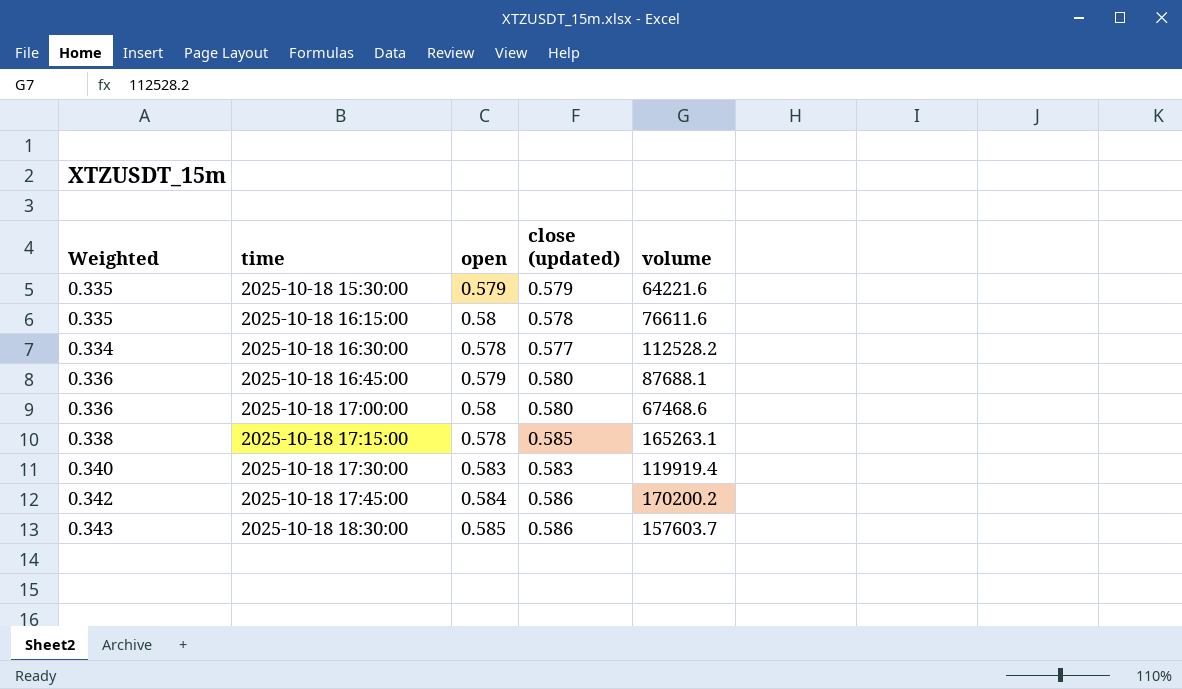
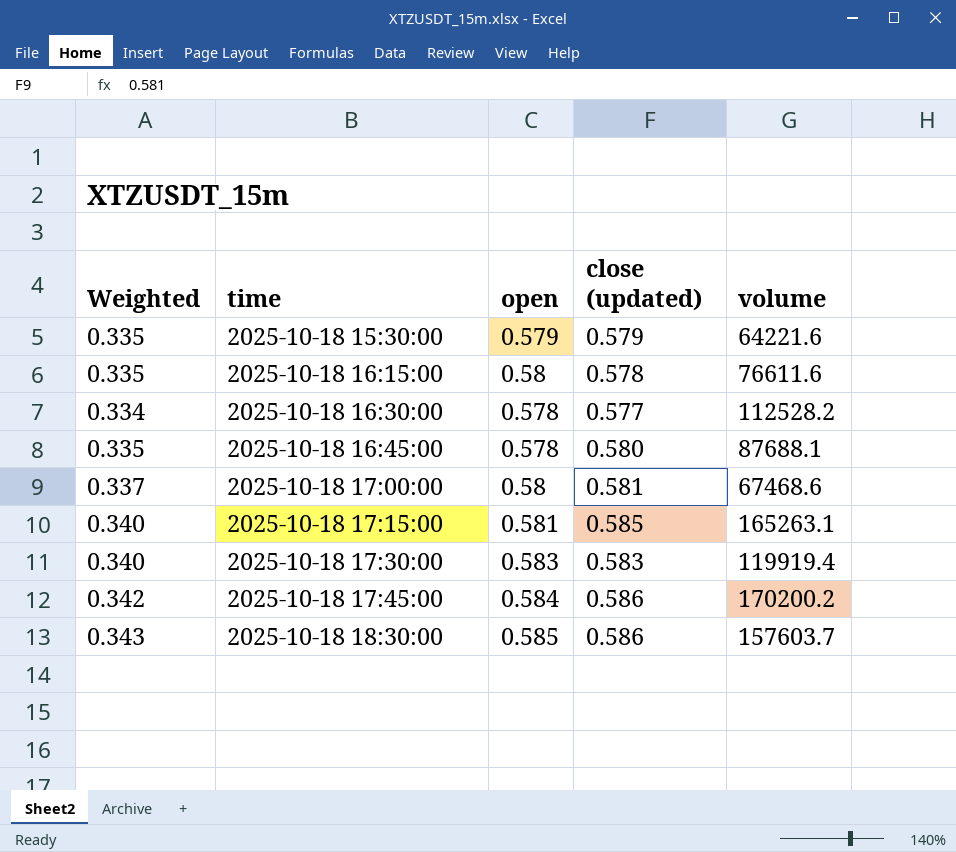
2025-10-18 16:45:00 | Weighted: 0.336 -> 0.335
2025-10-18 16:45:00 | open: 0.579 -> 0.578
2025-10-18 17:00:00 | Weighted: 0.336 -> 0.337
2025-10-18 17:00:00 | close (updated): 0.580 -> 0.581
2025-10-18 17:15:00 | Weighted: 0.338 -> 0.340
2025-10-18 17:15:00 | open: 0.578 -> 0.581

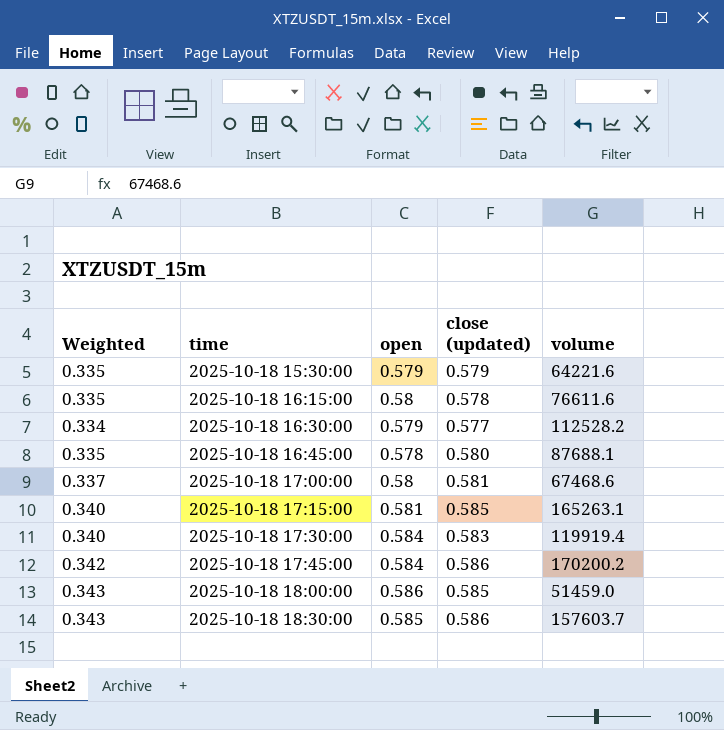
2025-10-18 16:30:00 | open: 0.578 -> 0.579
2025-10-18 17:30:00 | open: 0.583 -> 0.584
row 2025-10-18 18:00:00: none -> 0.343 | 0.586 | 0.585 | 51459.0

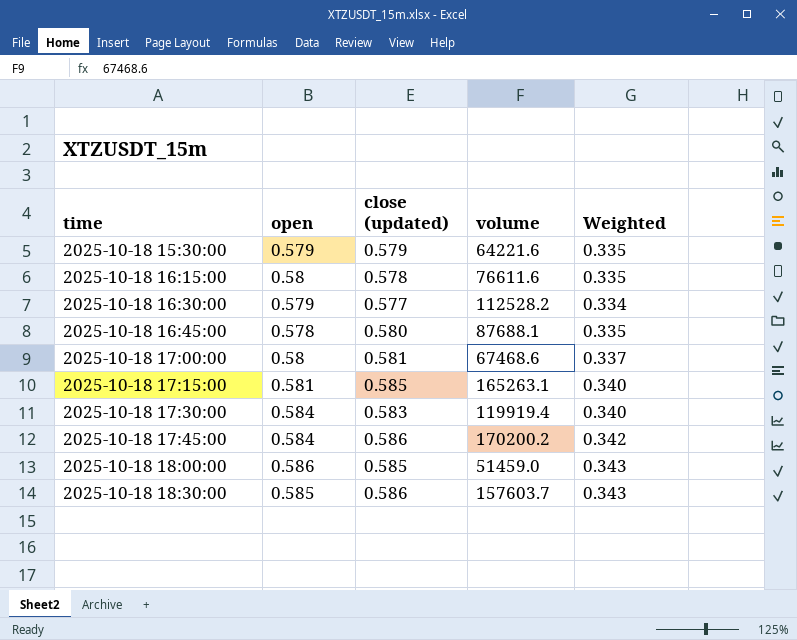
column Weighted | position: 1 -> 5

